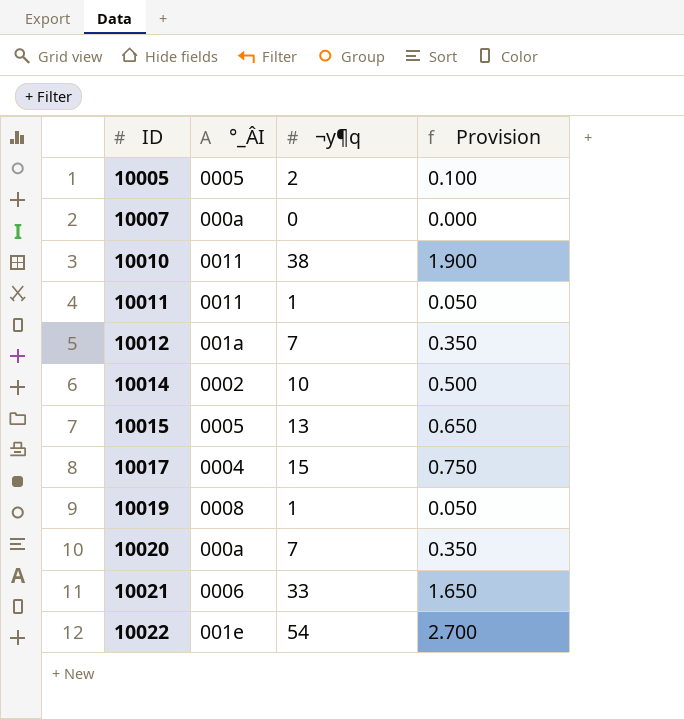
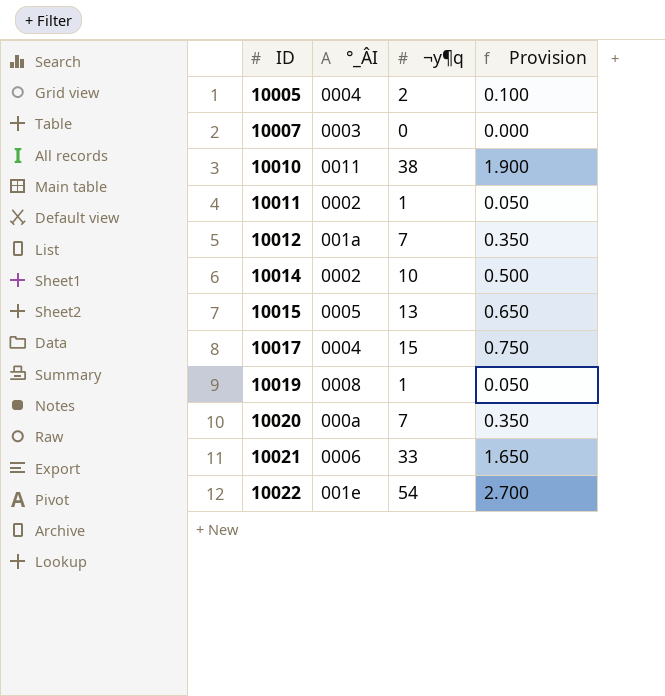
10005 | °_ÂI: 0005 -> 0004
10007 | °_ÂI: 000a -> 0003
10011 | °_ÂI: 0011 -> 0002

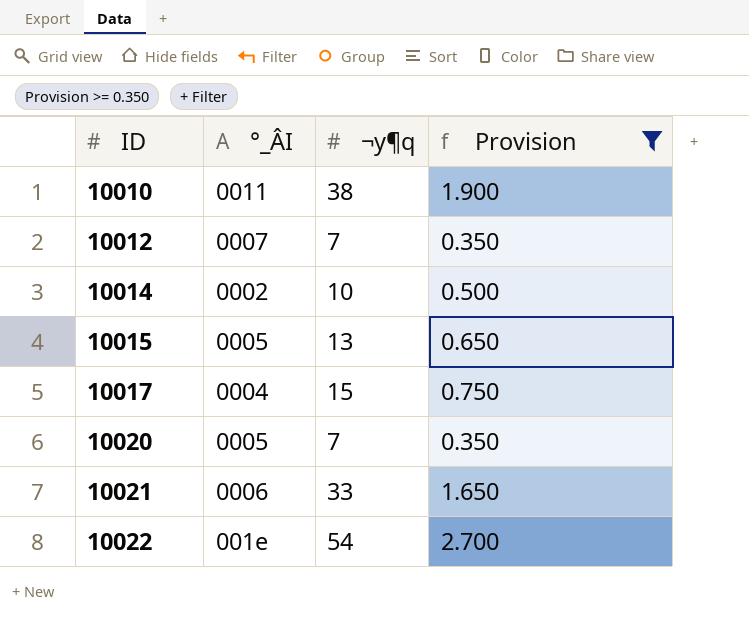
filter: none -> Provision >= 0.350
10012 | °_ÂI: 001a -> 0007
10020 | °_ÂI: 000a -> 0005

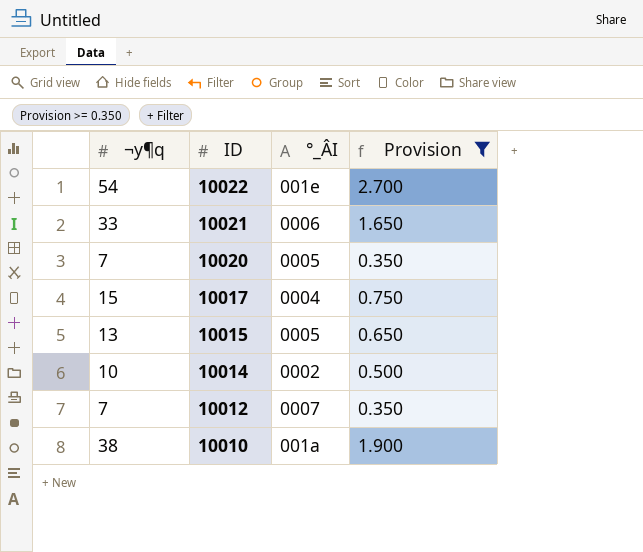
row order: ID ascending -> ID descending
column ¬y¶q | position: 3 -> 1
10010 | °_ÂI: 0011 -> 001a

